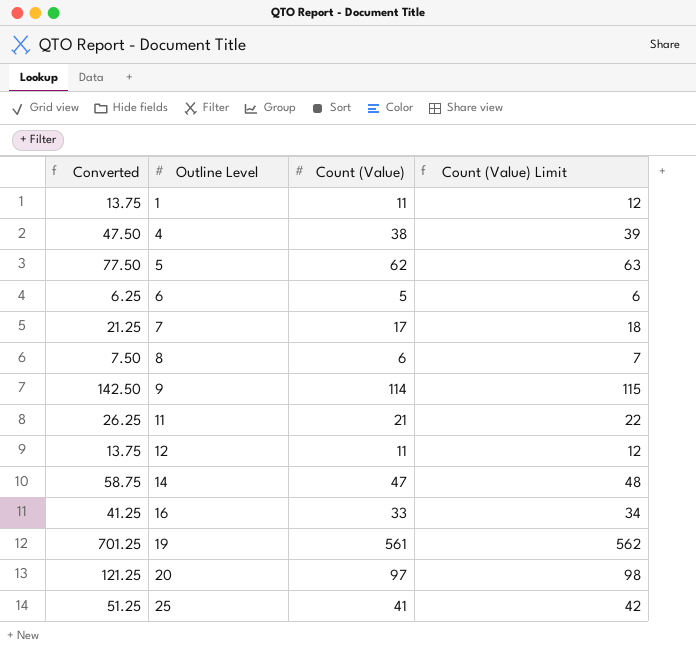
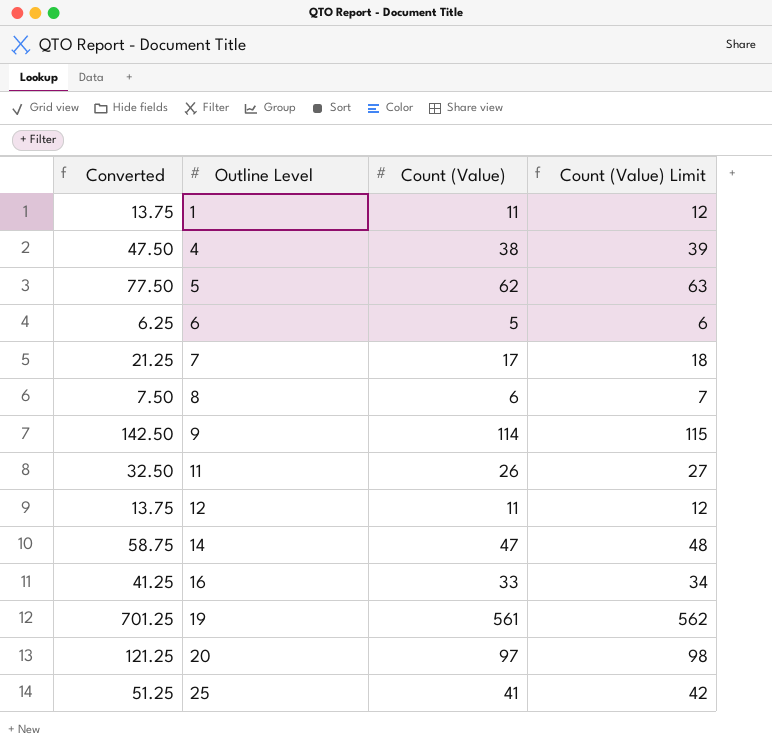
11 | Converted: 26.25 -> 32.50
11 | Count (Value): 21 -> 26
11 | Count (Value) Limit: 22 -> 27

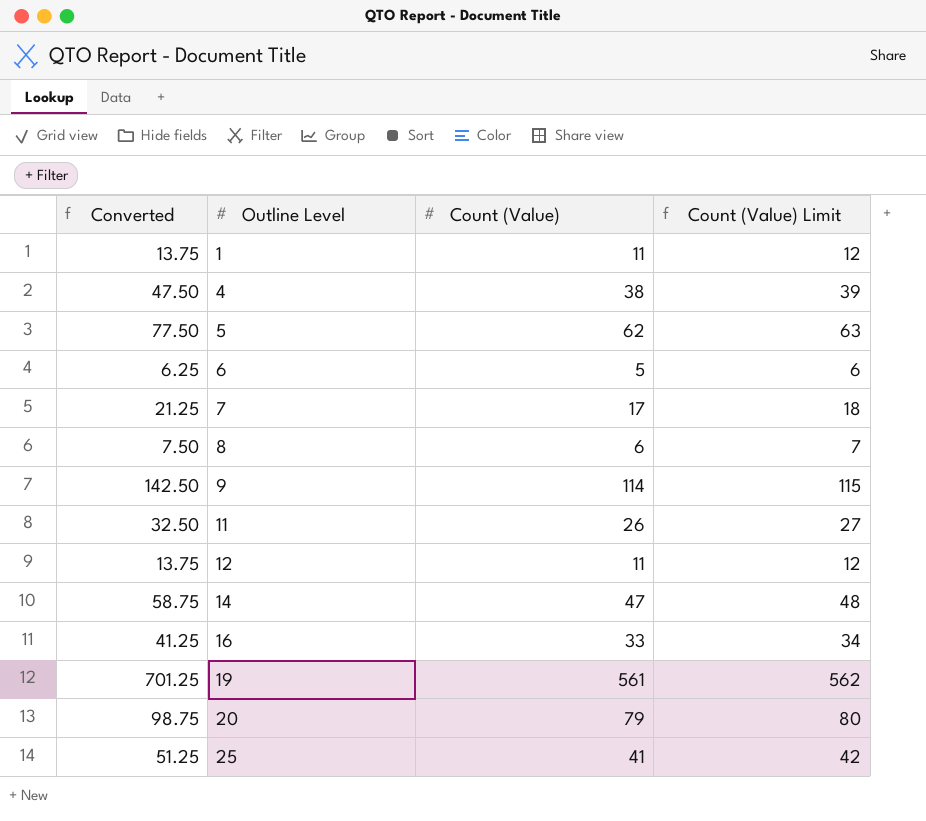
20 | Converted: 121.25 -> 98.75
20 | Count (Value): 97 -> 79
20 | Count (Value) Limit: 98 -> 80

